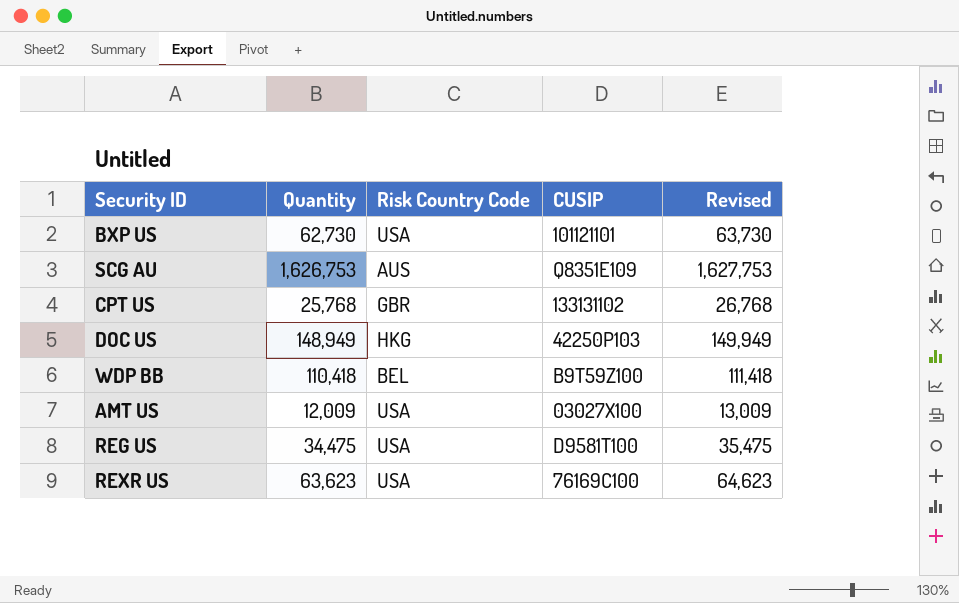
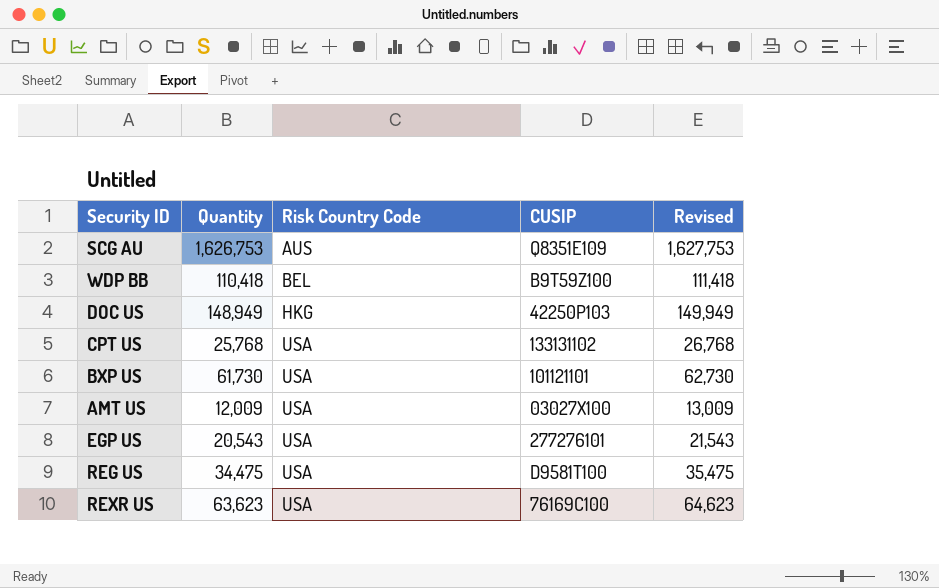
row order: none -> Risk Country Code ascending
CPT US | Risk Country Code: GBR -> USA
BXP US | Quantity: 62,730 -> 61,730
BXP US | Revised: 63,730 -> 62,730
row EGP US: none -> 20,543 | USA | 277276101 | 21,543

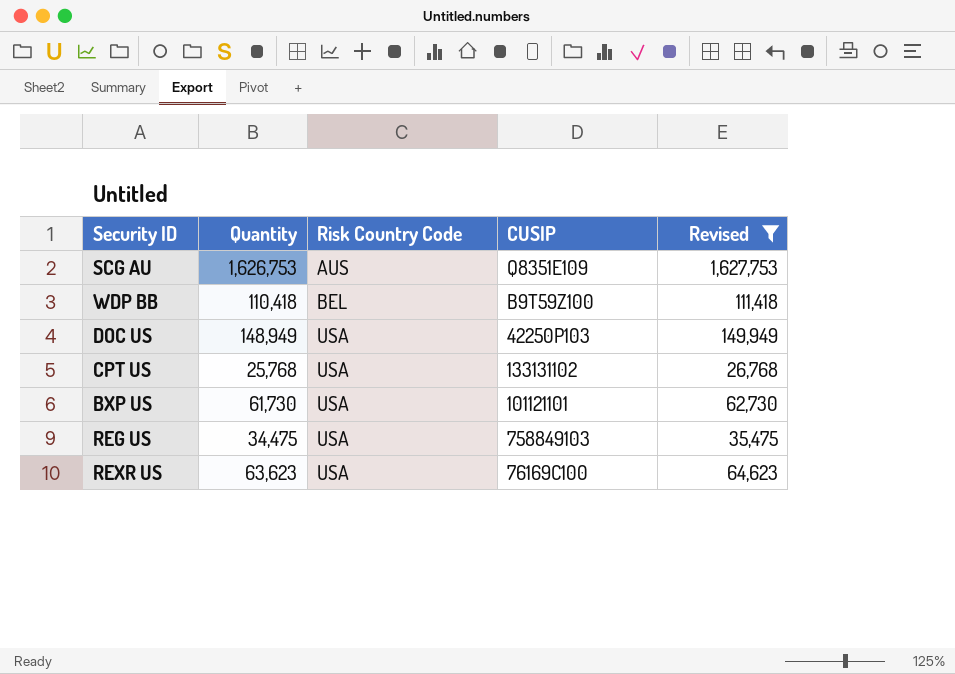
filter: none -> Revised >= 26,768
DOC US | Risk Country Code: HKG -> USA
REG US | CUSIP: D9581T100 -> 758849103

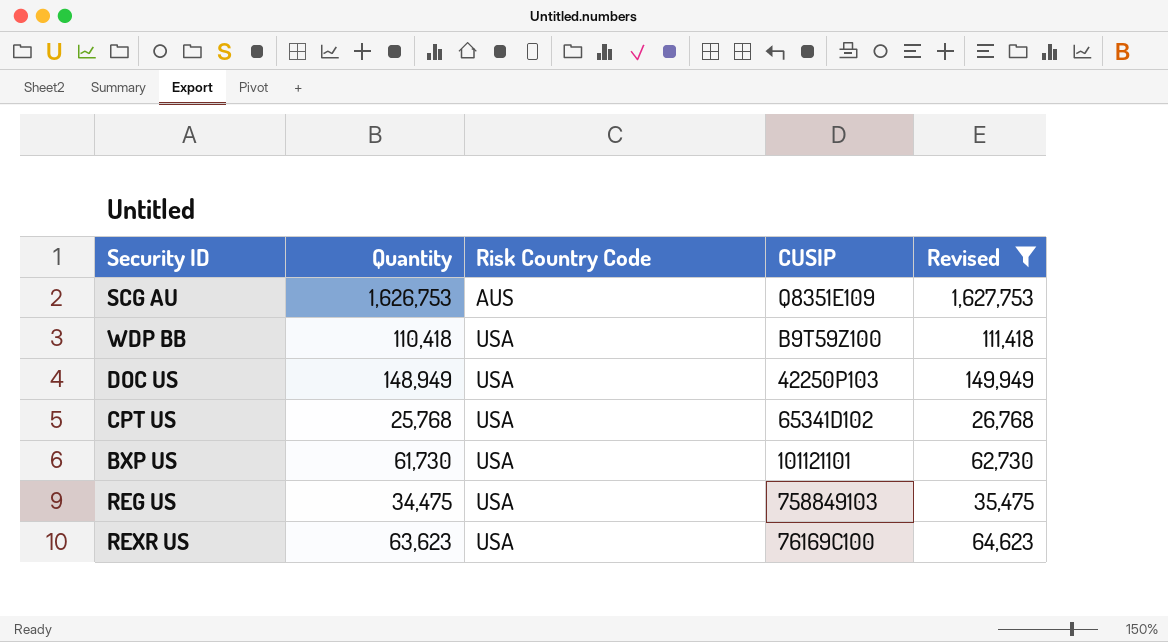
WDP BB | Risk Country Code: BEL -> USA
CPT US | CUSIP: 133131102 -> 65341D102

